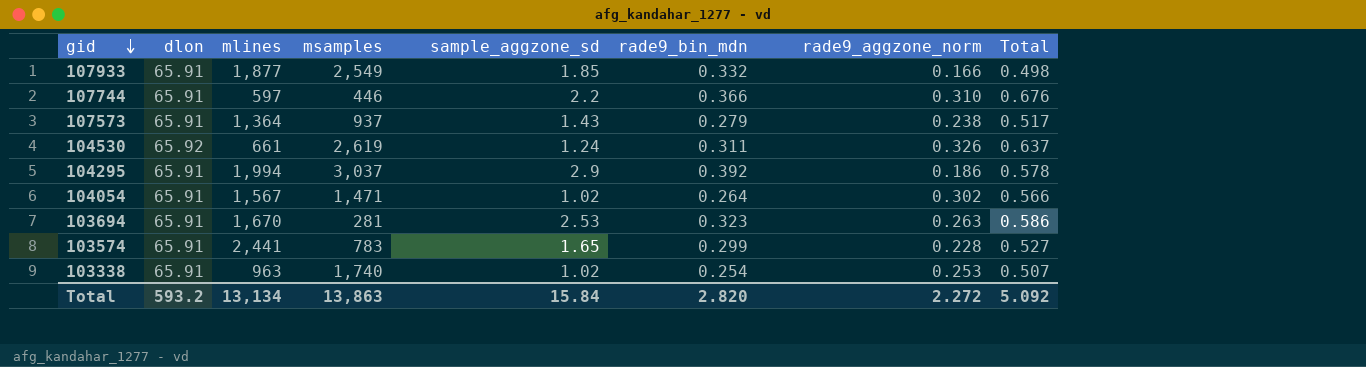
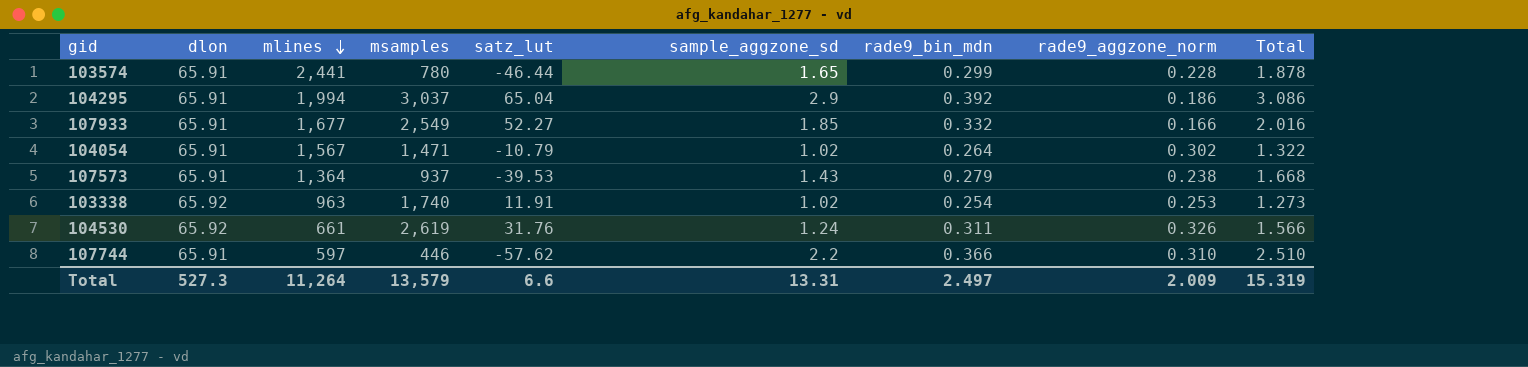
row order: gid descending -> mlines descending
column satz_lut | position: none -> 5
column Total | formula: [rade9_bin_mdn] + [rade9_aggzone_norm] -> [sample_aggzone_sd] + [rade9_aggzone_norm]
row 103694: 65.91 | 1,670 | 281 | 2.53 | 0.323 | 0.263 | 0.586 -> none
103574 | msamples: 783 -> 780
107933 | mlines: 1,877 -> 1,677
103338 | dlon: 65.91 -> 65.92
Total | dlon: 593.2 -> 527.3
Total | mlines: 13,134 -> 11,264
Total | msamples: 13,863 -> 13,579
Total | sample_aggzone_sd: 15.84 -> 13.31
Total | rade9_bin_mdn: 2.820 -> 2.497
Total | rade9_aggzone_norm: 2.272 -> 2.009
Total | Total: 5.092 -> 15.319

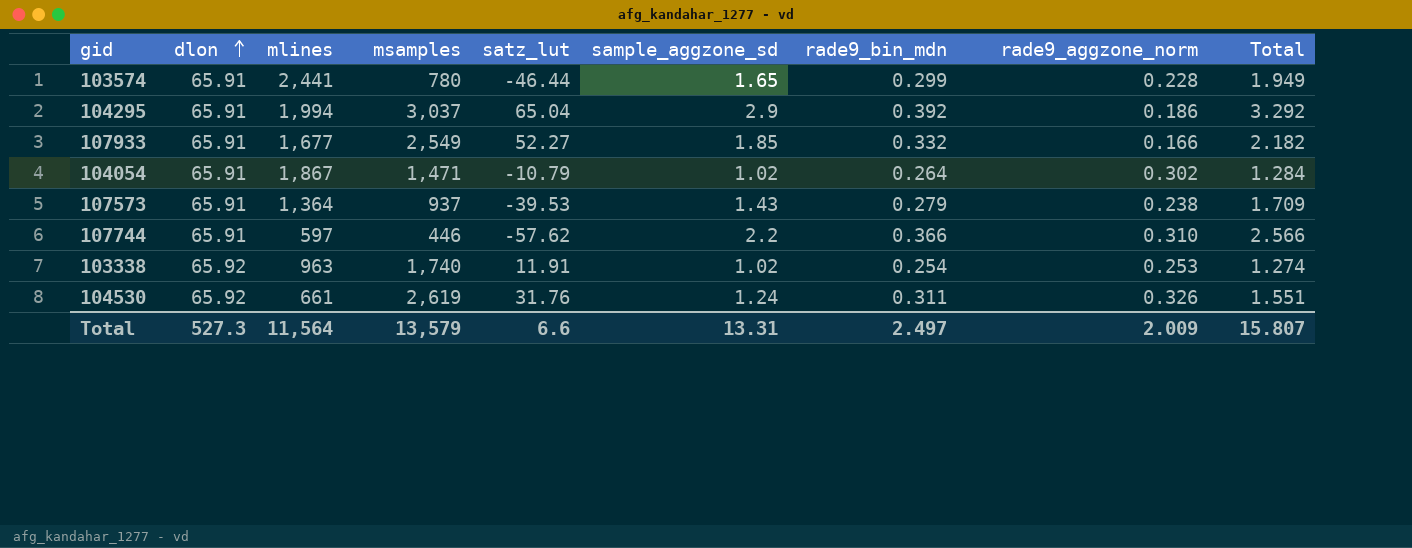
row order: mlines descending -> dlon ascending
column Total | formula: [sample_aggzone_sd] + [rade9_aggzone_norm] -> [sample_aggzone_sd] + [rade9_bin_mdn]
104054 | mlines: 1,567 -> 1,867
Total | mlines: 11,264 -> 11,564
Total | Total: 15.319 -> 15.807

